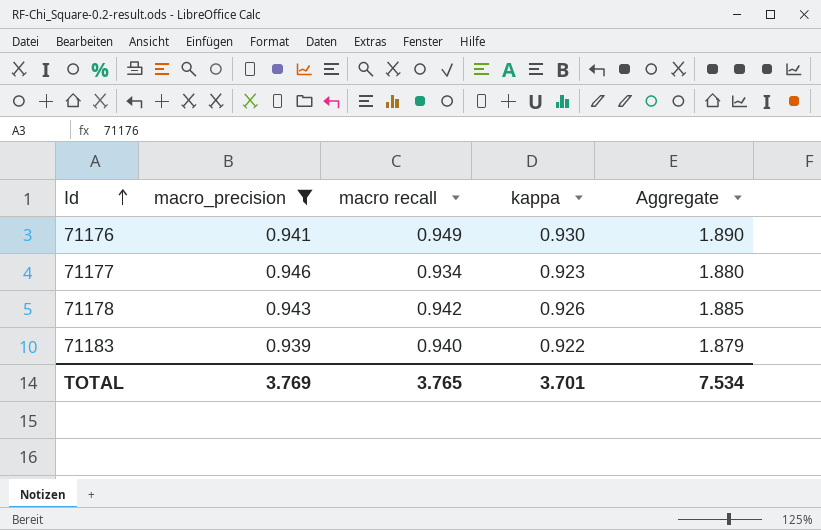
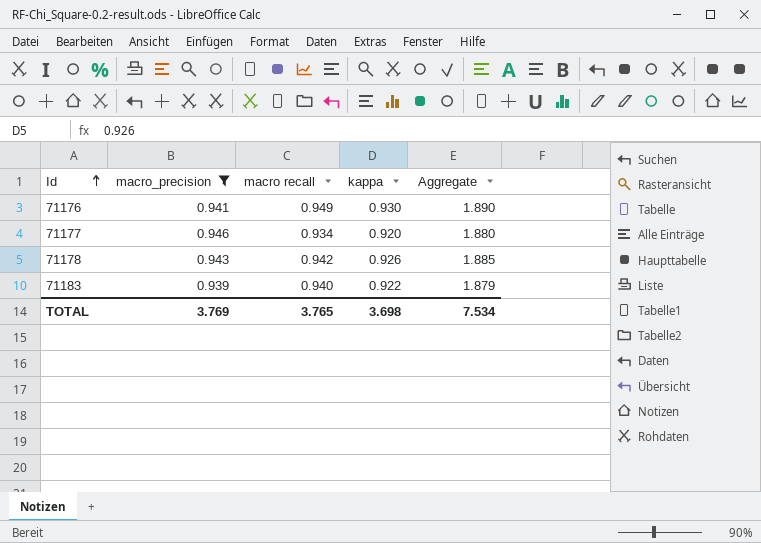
71177 | kappa: 0.923 -> 0.920
TOTAL | kappa: 3.701 -> 3.698

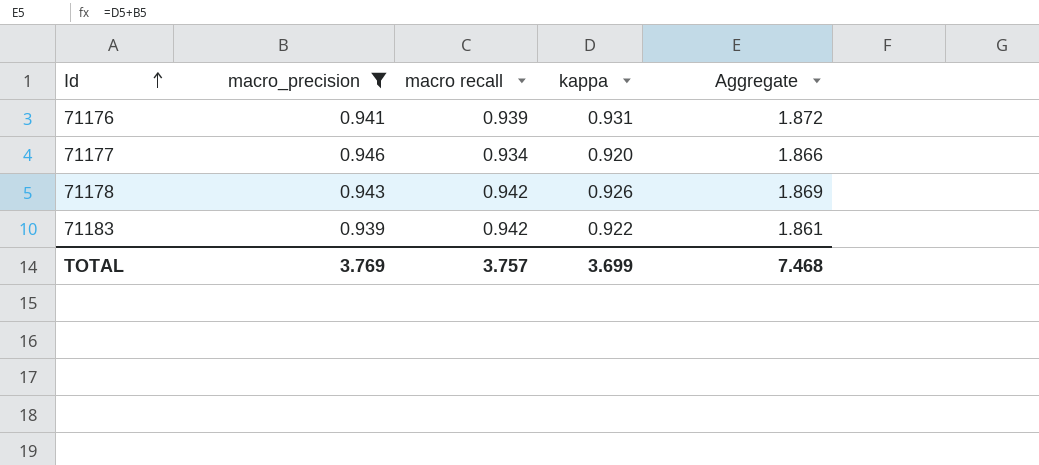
column Aggregate | formula: [macro_precision] + [macro recall] -> [macro_precision] + [kappa]
71176 | macro recall: 0.949 -> 0.939
71176 | kappa: 0.930 -> 0.931
71183 | macro recall: 0.940 -> 0.942
TOTAL | macro recall: 3.765 -> 3.757
TOTAL | kappa: 3.698 -> 3.699
TOTAL | Aggregate: 7.534 -> 7.468

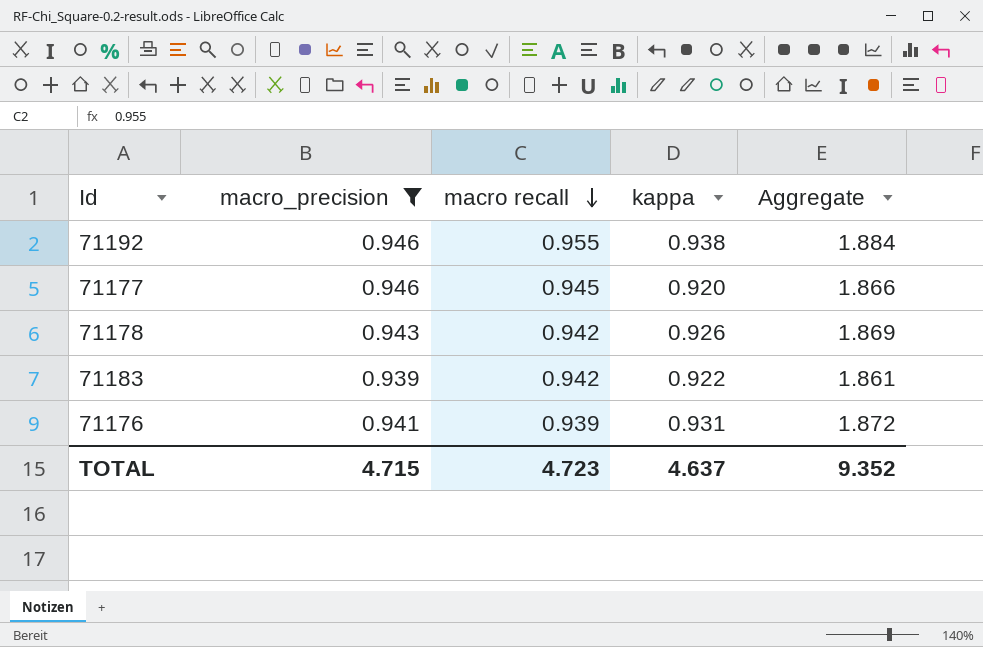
row order: Id ascending -> macro recall descending
row 71192: none -> 0.946 | 0.955 | 0.938 | 1.884
71177 | macro recall: 0.934 -> 0.945
TOTAL | macro_precision: 3.769 -> 4.715
TOTAL | macro recall: 3.757 -> 4.723
TOTAL | kappa: 3.699 -> 4.637
TOTAL | Aggregate: 7.468 -> 9.352

